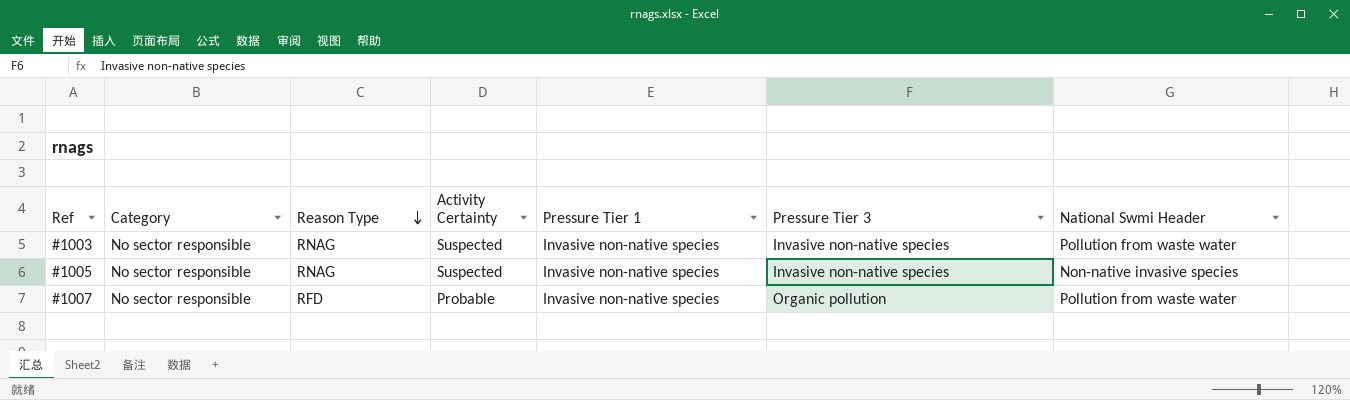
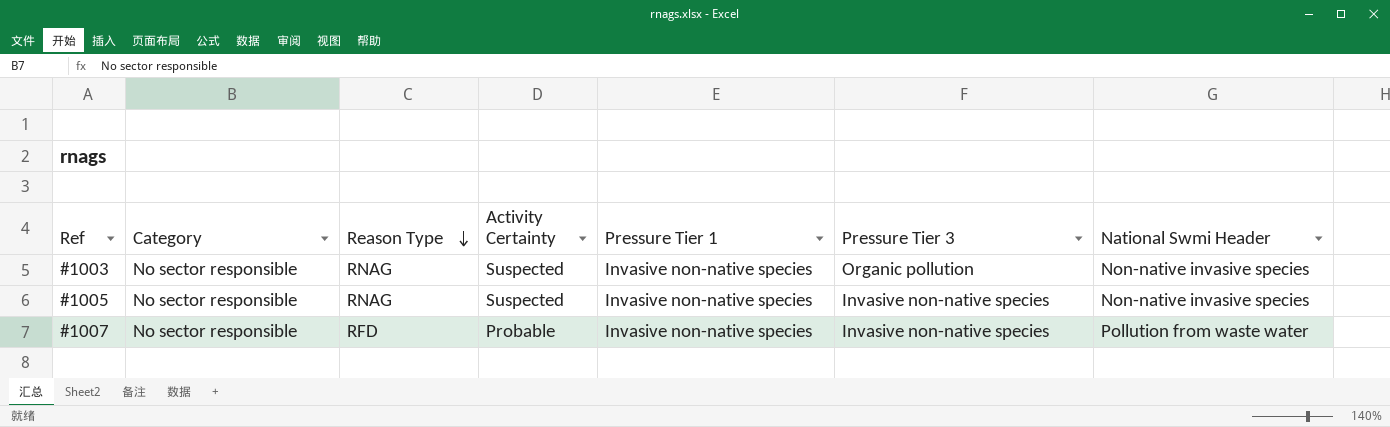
#1003 | Pressure Tier 3: Invasive non-native species -> Organic pollution
#1003 | National Swmi Header: Pollution from waste water -> Non-native invasive species
#1007 | Pressure Tier 3: Organic pollution -> Invasive non-native species

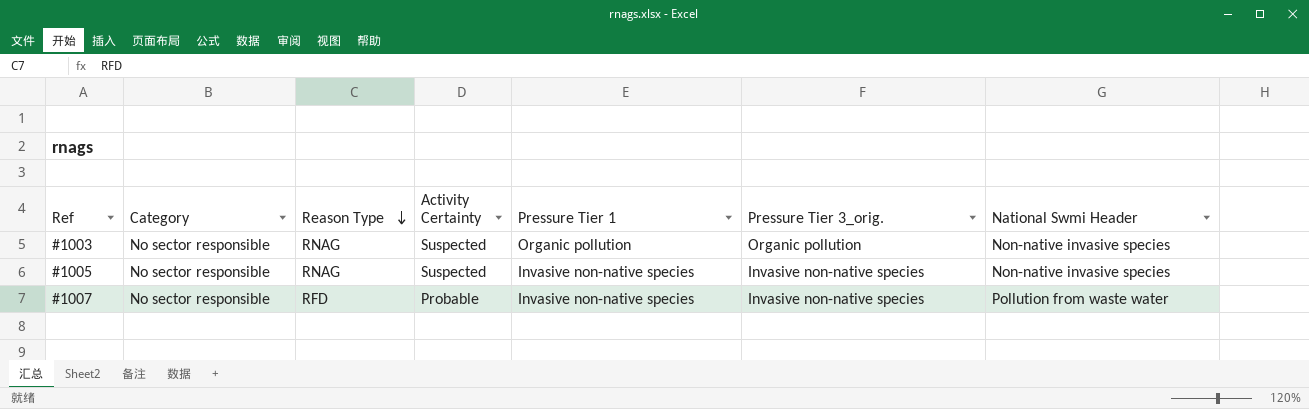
column name: Pressure Tier 3 -> Pressure Tier 3_orig.
#1003 | Pressure Tier 1: Invasive non-native species -> Organic pollution

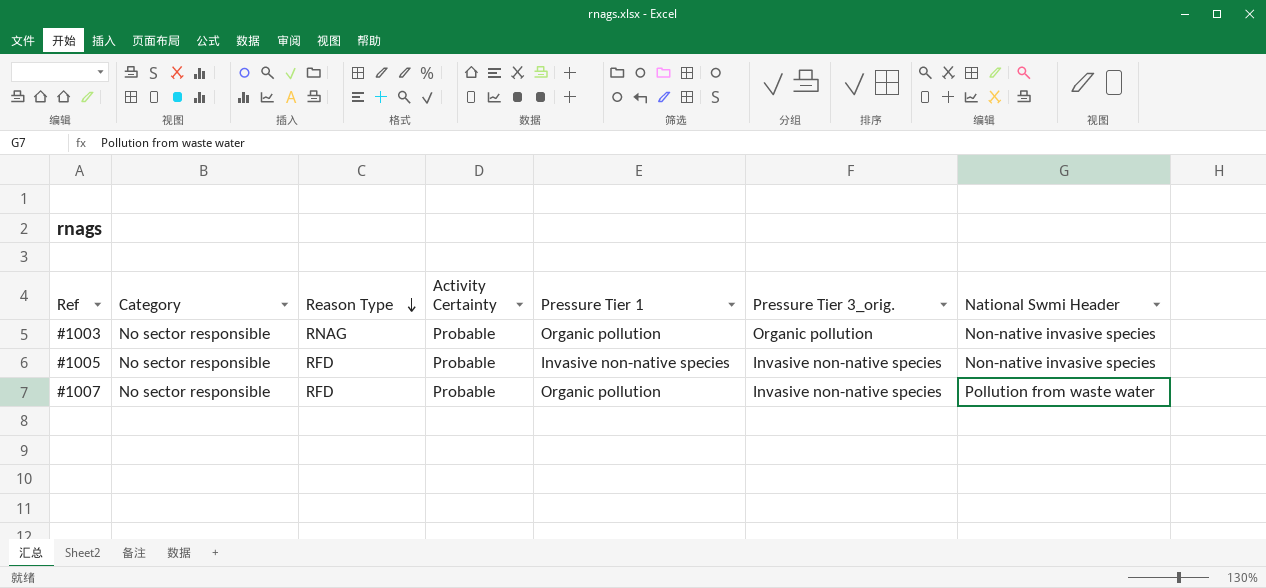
#1003 | Activity Certainty: Suspected -> Probable
#1005 | Reason Type: RNAG -> RFD
#1005 | Activity Certainty: Suspected -> Probable
#1007 | Pressure Tier 1: Invasive non-native species -> Organic pollution

